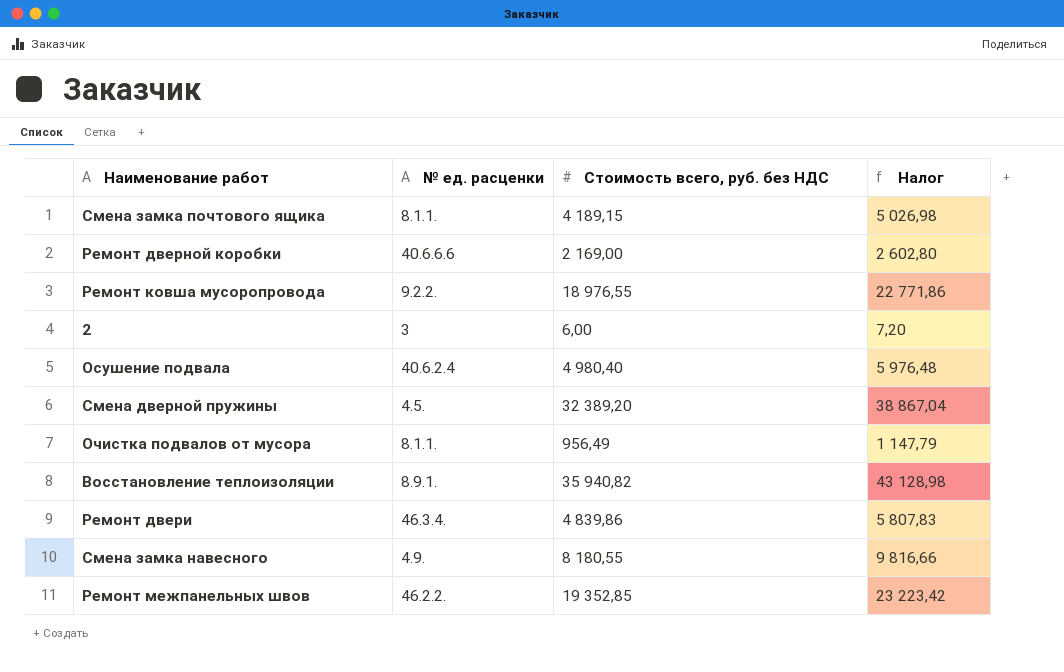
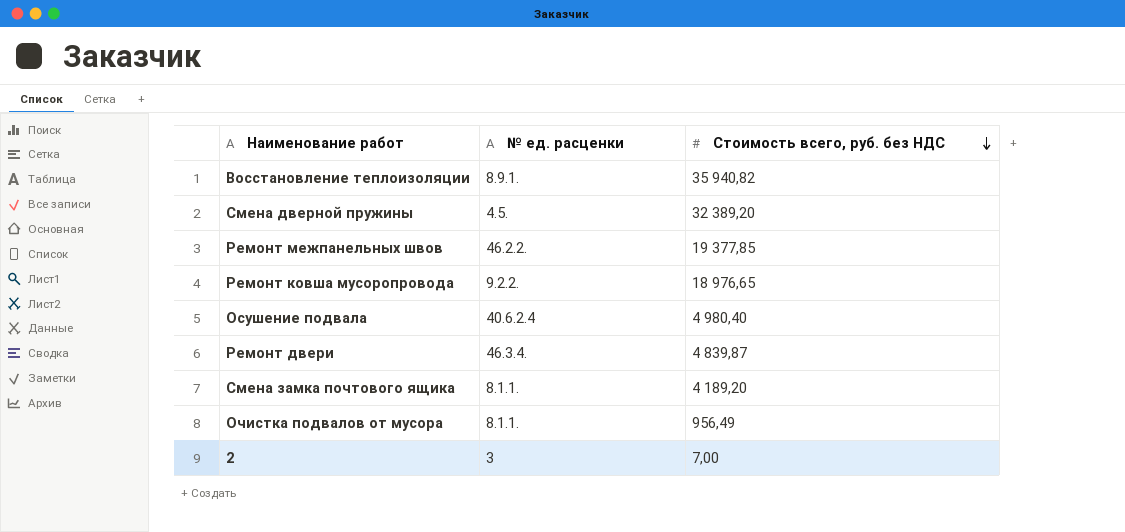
row order: none -> Стоимость всего, руб. без НДС descending
column Налог | formula: [Стоимость всего, руб. без НДС] * 1,2 -> none
row Ремонт дверной коробки: 40.6.6.6 | 2 169,00 | 2 602,80 -> none
row Смена замка навесного: 4.9. | 8 180,55 | 9 816,66 -> none
Ремонт межпанельных швов | Стоимость всего, руб. без НДС: 19 352,85 -> 19 377,85
Ремонт ковша мусоропровода | Стоимость всего, руб. без НДС: 18 976,55 -> 18 976,65
Ремонт двери | Стоимость всего, руб. без НДС: 4 839,86 -> 4 839,87
Смена замка почтового ящика | Стоимость всего, руб. без НДС: 4 189,15 -> 4 189,20
2 | Стоимость всего, руб. без НДС: 6,00 -> 7,00

